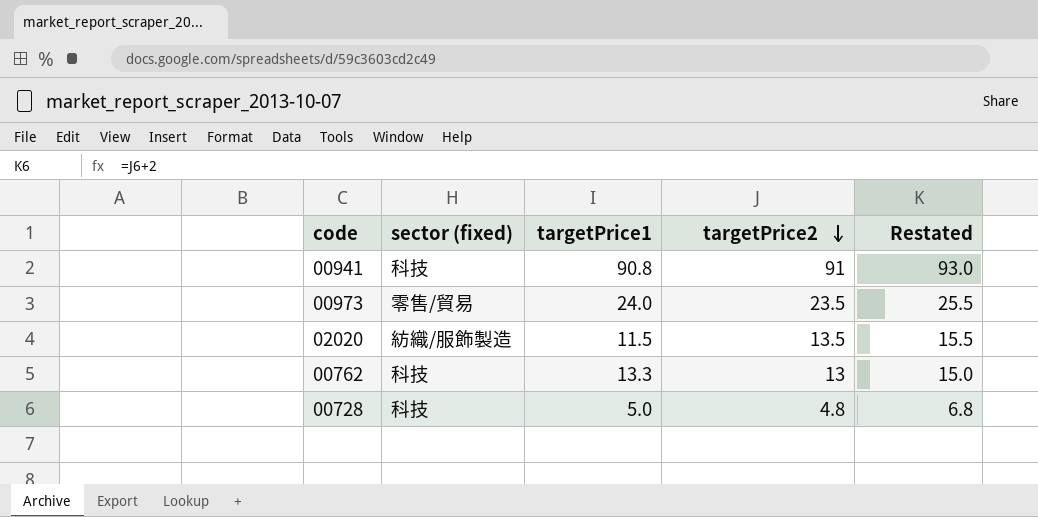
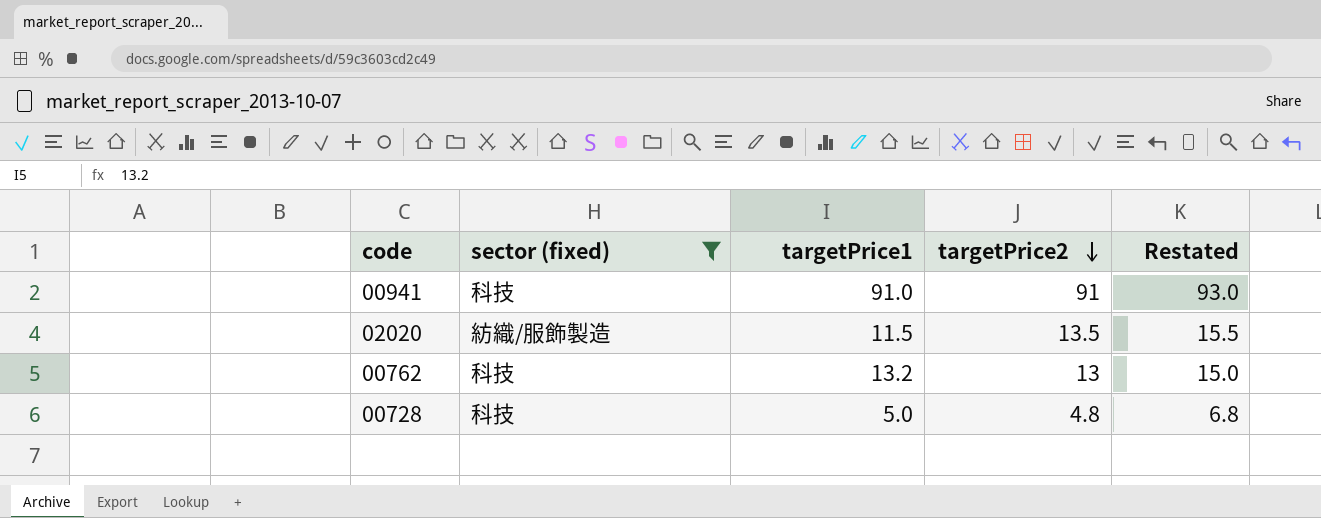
filter: none -> sector (fixed) != 零售/貿易
00941 | targetPrice1: 90.8 -> 91.0
00762 | targetPrice1: 13.3 -> 13.2

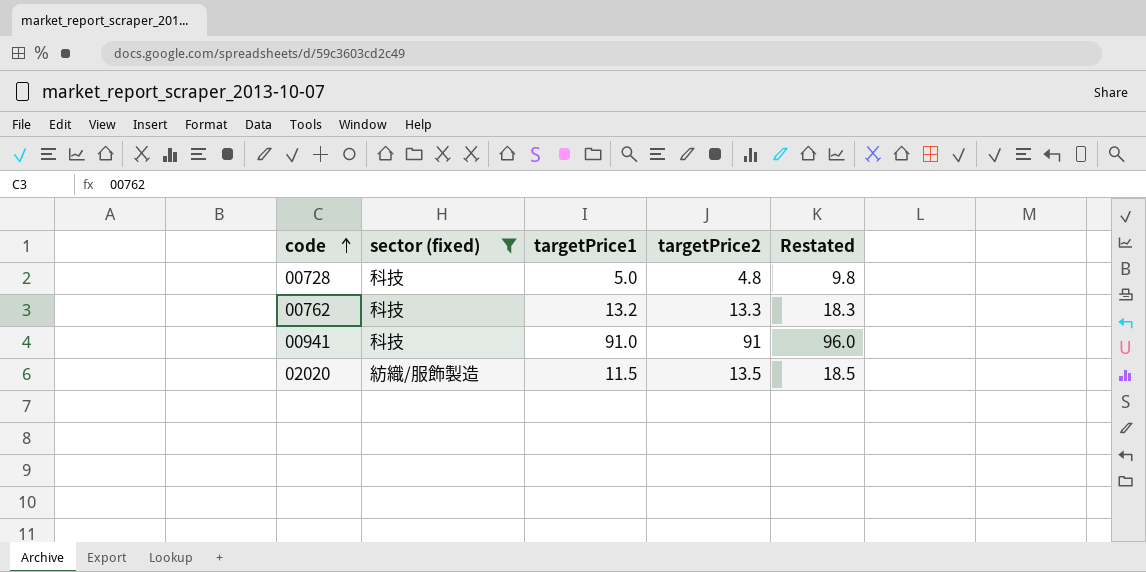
row order: targetPrice2 descending -> code ascending
column Restated | formula: [targetPrice2] + 2 -> [targetPrice2] + 5
00762 | targetPrice2: 13 -> 13.3

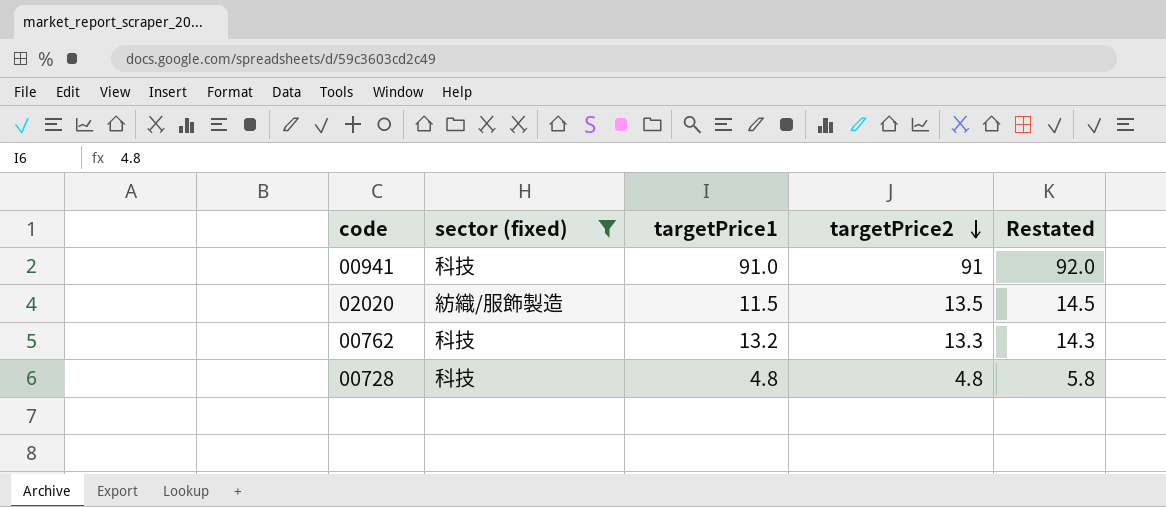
row order: code ascending -> targetPrice2 descending
column Restated | formula: [targetPrice2] + 5 -> [targetPrice2] + 1
00728 | targetPrice1: 5.0 -> 4.8

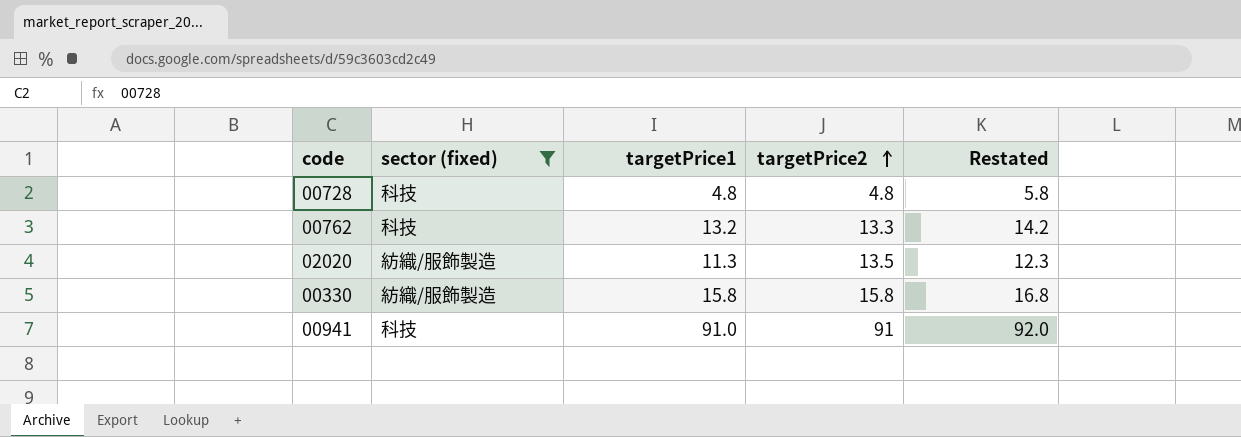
row order: targetPrice2 descending -> targetPrice2 ascending
column Restated | formula: [targetPrice2] + 1 -> [targetPrice1] + 1
02020 | targetPrice1: 11.5 -> 11.3
row 00330: none -> 紡織/服飾製造 | 15.8 | 15.8 | 16.8

